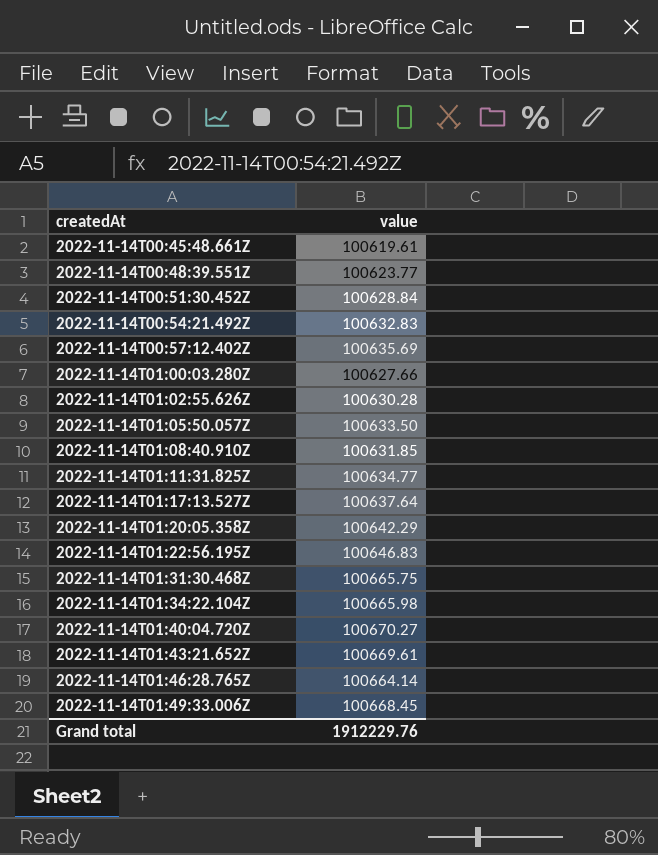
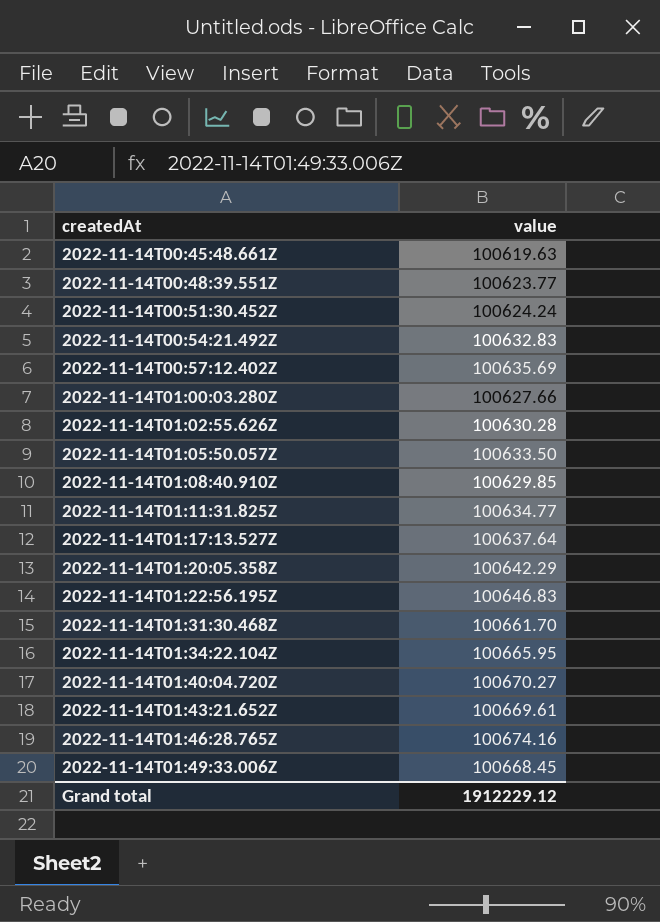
2022-11-14T00:45:48.661Z | value: 100619.61 -> 100619.63
2022-11-14T00:51:30.452Z | value: 100628.84 -> 100624.24
2022-11-14T01:08:40.910Z | value: 100631.85 -> 100629.85
2022-11-14T01:31:30.468Z | value: 100665.75 -> 100661.70
2022-11-14T01:34:22.104Z | value: 100665.98 -> 100665.95
2022-11-14T01:46:28.765Z | value: 100664.14 -> 100674.16
Grand total | value: 1912229.76 -> 1912229.12

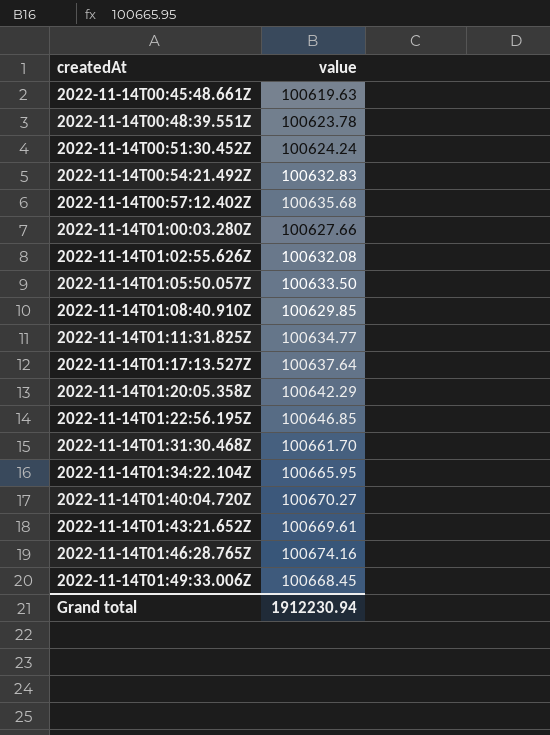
2022-11-14T00:48:39.551Z | value: 100623.77 -> 100623.78
2022-11-14T00:57:12.402Z | value: 100635.69 -> 100635.68
2022-11-14T01:02:55.626Z | value: 100630.28 -> 100632.08
2022-11-14T01:22:56.195Z | value: 100646.83 -> 100646.85
Grand total | value: 1912229.12 -> 1912230.94

